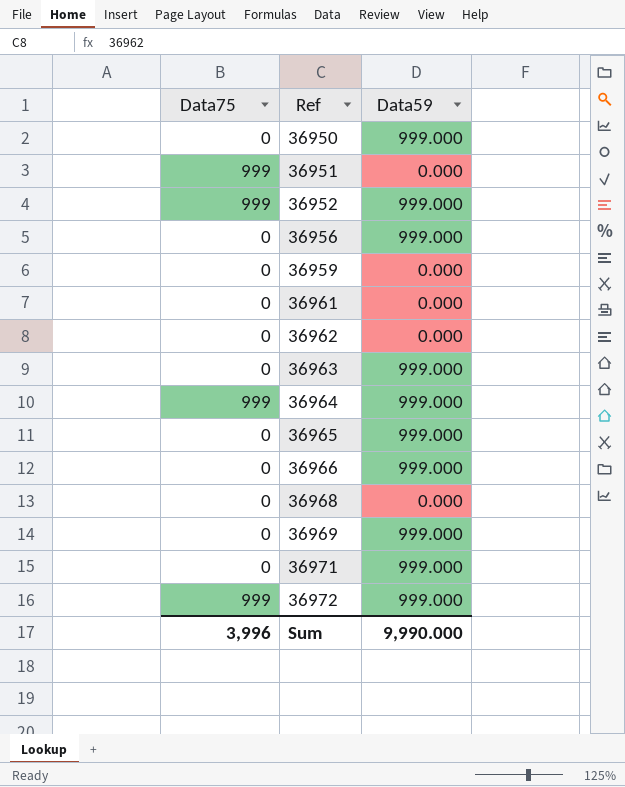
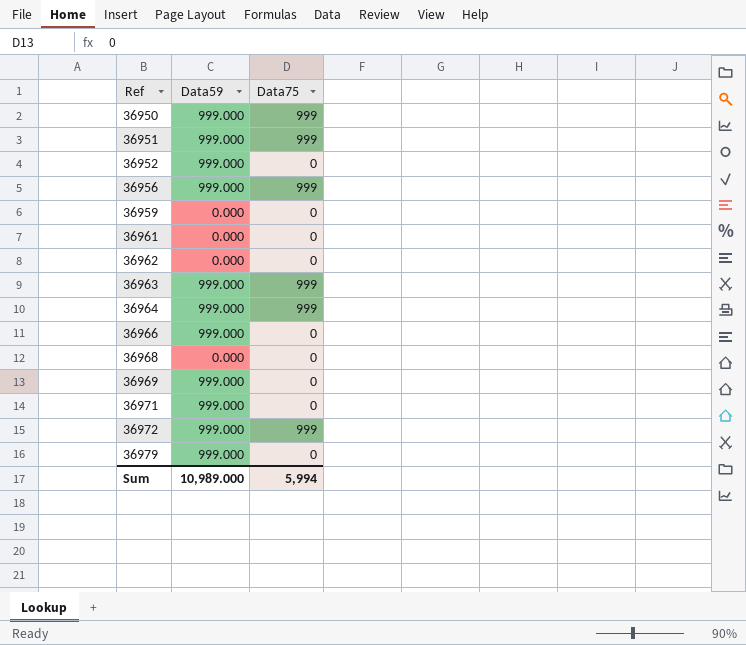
column Data75 | position: 1 -> 3
row 36965: 0 | 999.000 -> none
36950 | Data75: 0 -> 999
36951 | Data59: 0.000 -> 999.000
36952 | Data75: 999 -> 0
36956 | Data75: 0 -> 999
36963 | Data75: 0 -> 999
row 36979: none -> 999.000 | 0
Sum | Data59: 9,990.000 -> 10,989.000
Sum | Data75: 3,996 -> 5,994

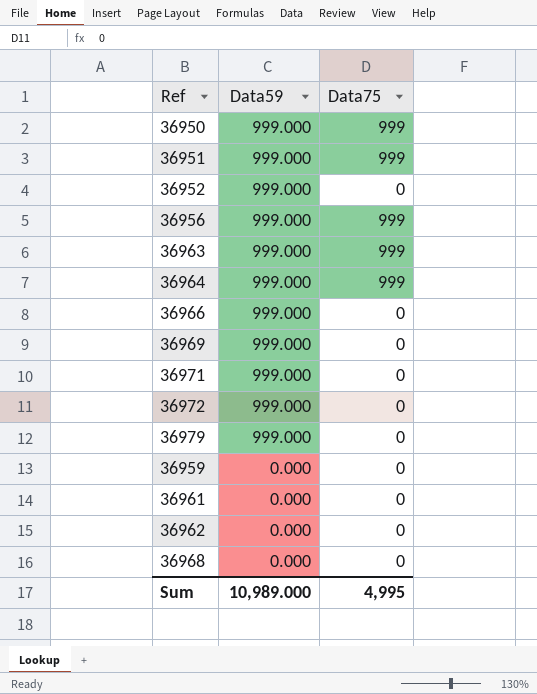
row order: Ref ascending -> Data59 descending
36972 | Data75: 999 -> 0
Sum | Data75: 5,994 -> 4,995

